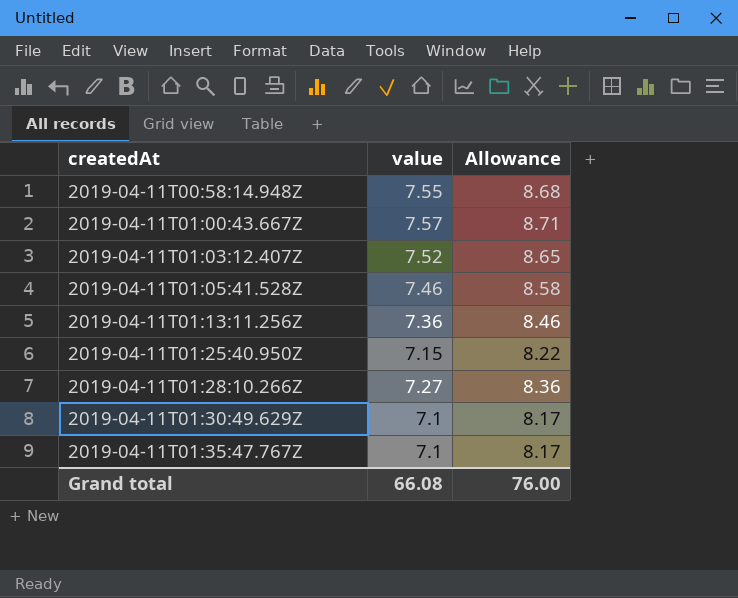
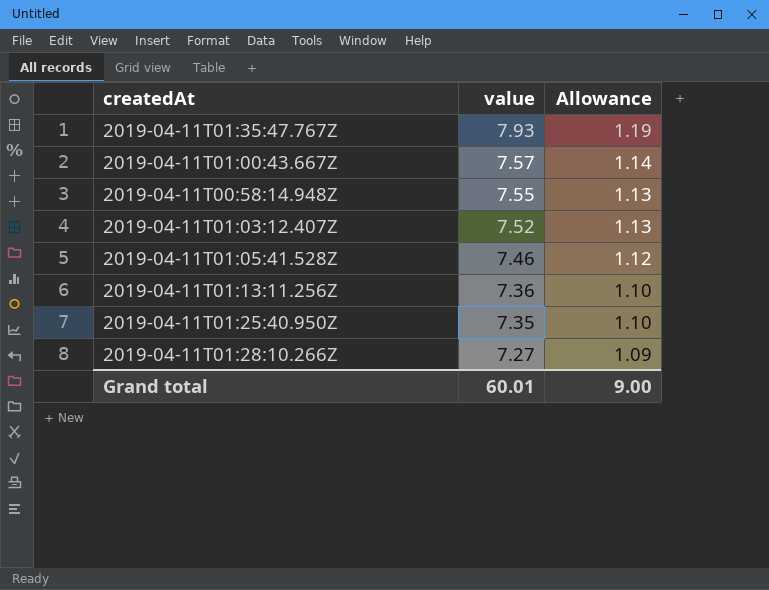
row order: createdAt ascending -> value descending
column Allowance | formula: [value] * 1.15 -> [value] * 0.15
row 2019-04-11T01:30:49.629Z: 7.1 | 8.17 -> none
2019-04-11T01:35:47.767Z | value: 7.1 -> 7.93
2019-04-11T01:25:40.950Z | value: 7.15 -> 7.35
Grand total | value: 66.08 -> 60.01
Grand total | Allowance: 76.00 -> 9.00

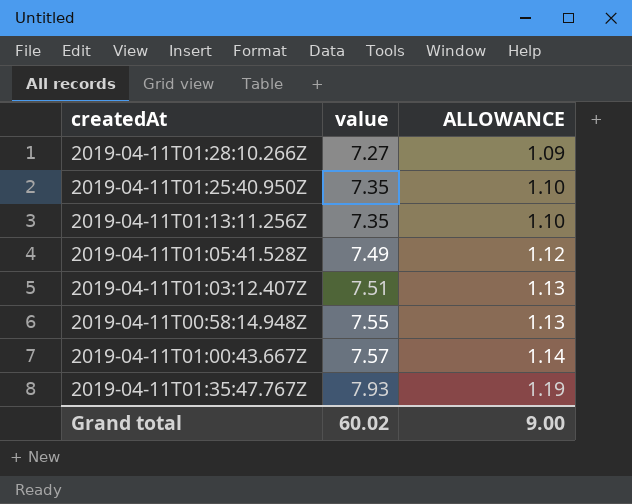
row order: value descending -> value ascending
column name: Allowance -> ALLOWANCE
2019-04-11T01:13:11.256Z | value: 7.36 -> 7.35
2019-04-11T01:05:41.528Z | value: 7.46 -> 7.49
2019-04-11T01:03:12.407Z | value: 7.52 -> 7.51
Grand total | value: 60.01 -> 60.02

